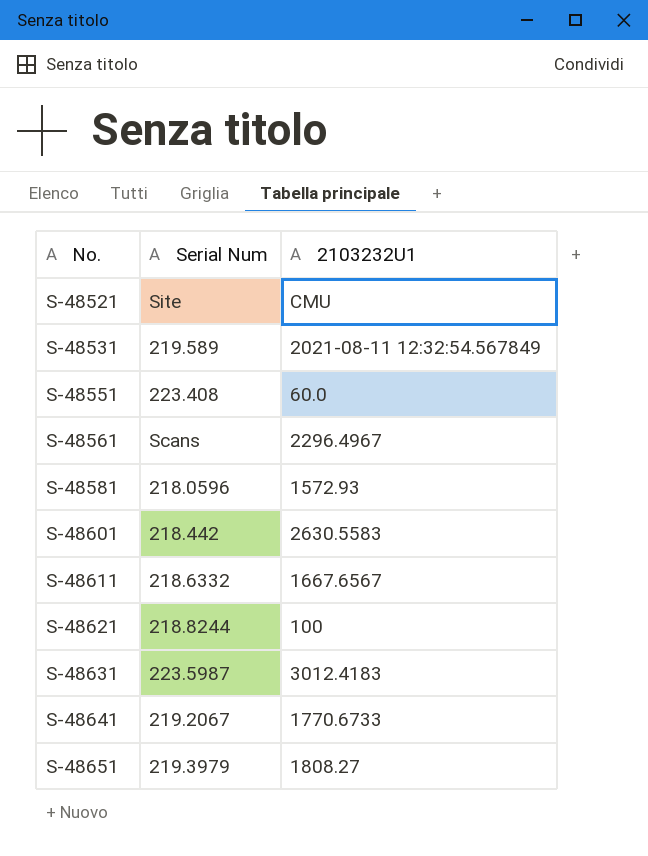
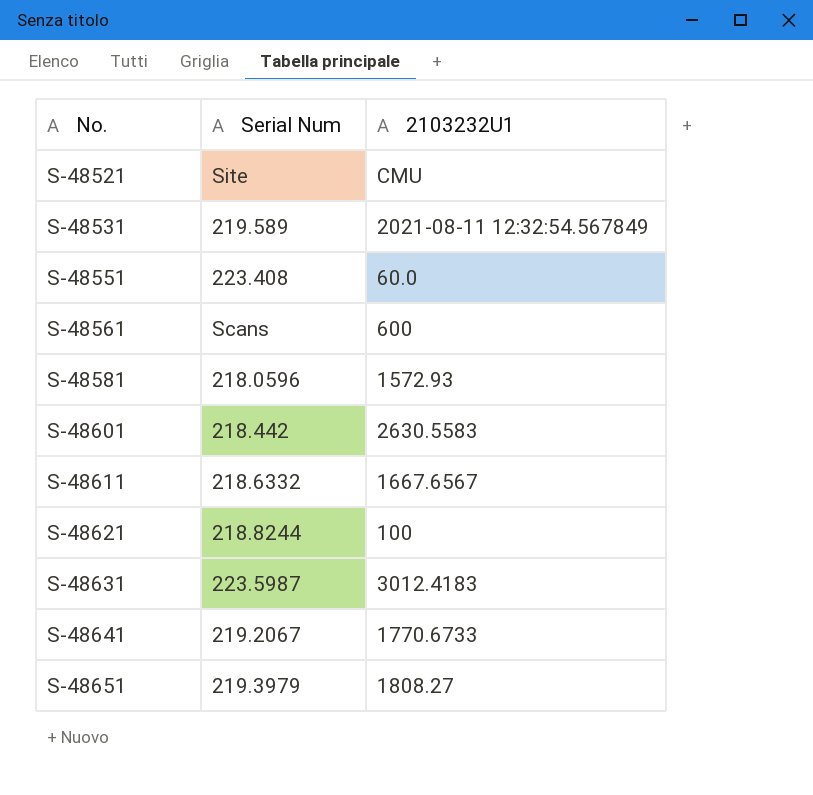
S-48561 | 2103232U1: 2296.4967 -> 600

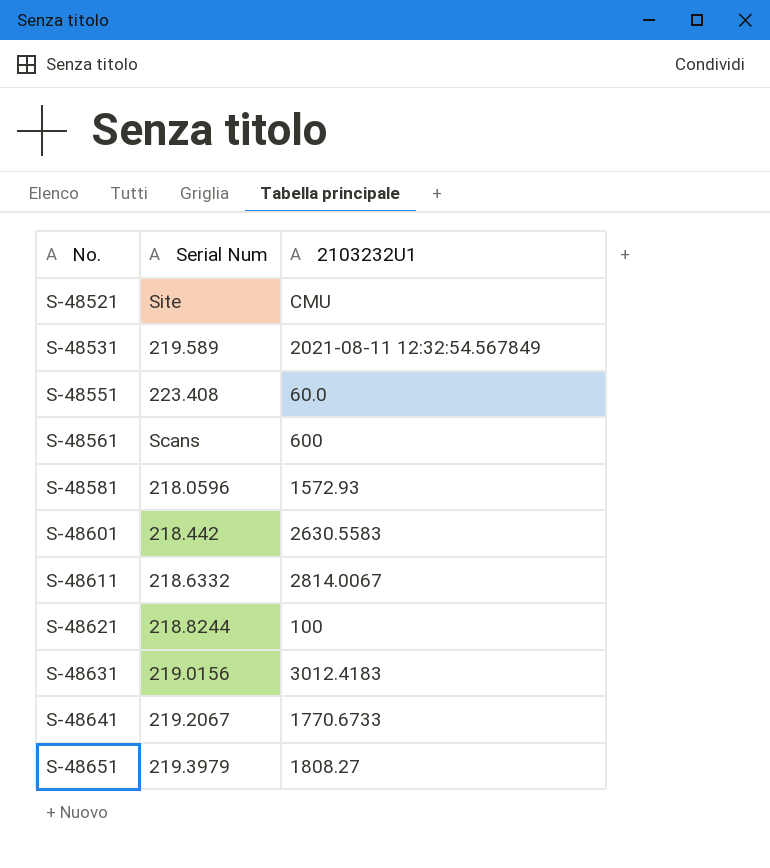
S-48611 | 2103232U1: 1667.6567 -> 2814.0067
S-48631 | Serial Num: 223.5987 -> 219.0156

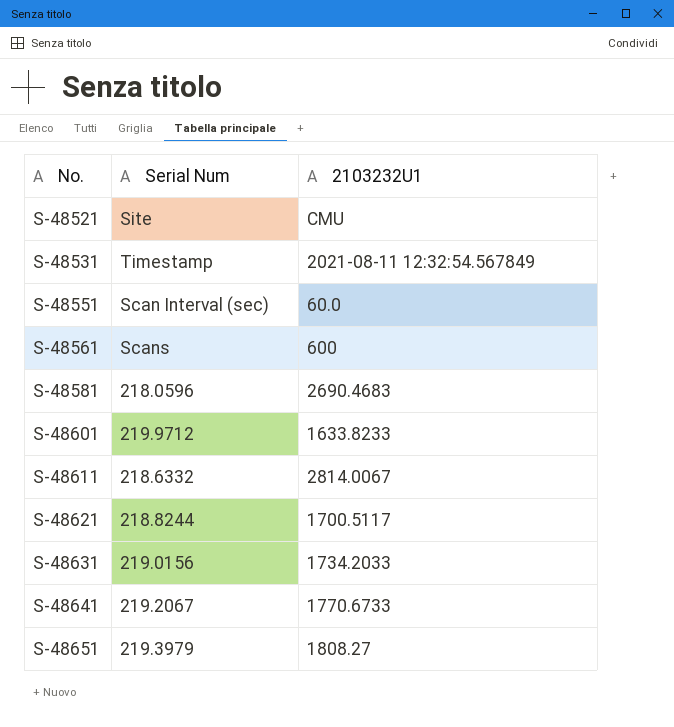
S-48531 | Serial Num: 219.589 -> Timestamp
S-48551 | Serial Num: 223.408 -> Scan Interval (sec)
S-48581 | 2103232U1: 1572.93 -> 2690.4683
S-48601 | Serial Num: 218.442 -> 219.9712
S-48601 | 2103232U1: 2630.5583 -> 1633.8233
S-48621 | 2103232U1: 100 -> 1700.5117
S-48631 | 2103232U1: 3012.4183 -> 1734.2033

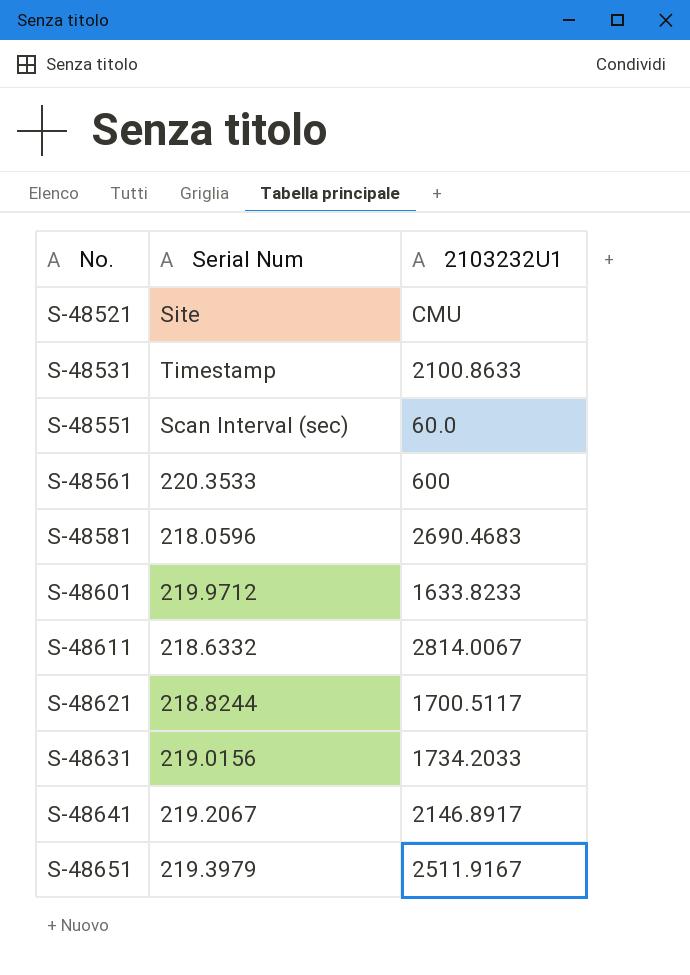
S-48531 | 2103232U1: 2021-08-11 12:32:54.567849 -> 2100.8633
S-48561 | Serial Num: Scans -> 220.3533
S-48641 | 2103232U1: 1770.6733 -> 2146.8917
S-48651 | 2103232U1: 1808.27 -> 2511.9167

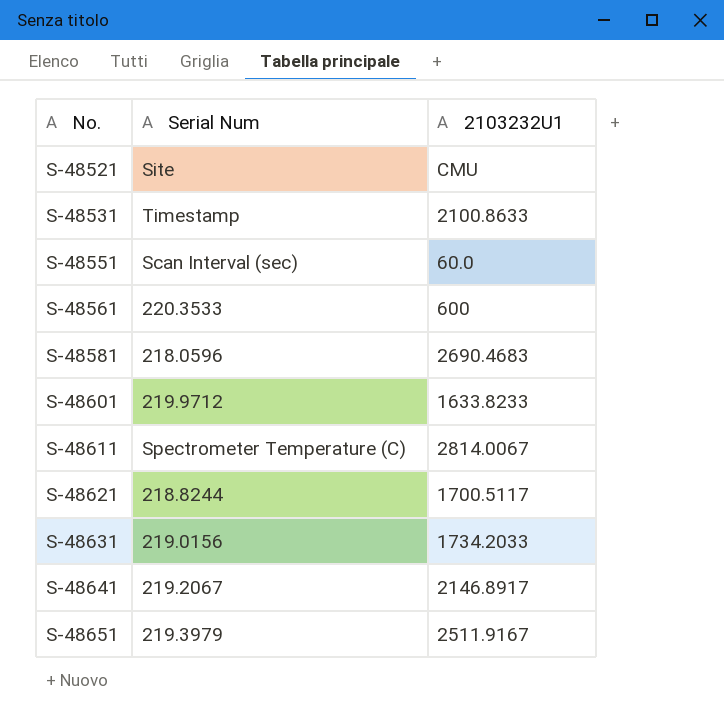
S-48611 | Serial Num: 218.6332 -> Spectrometer Temperature (C)

